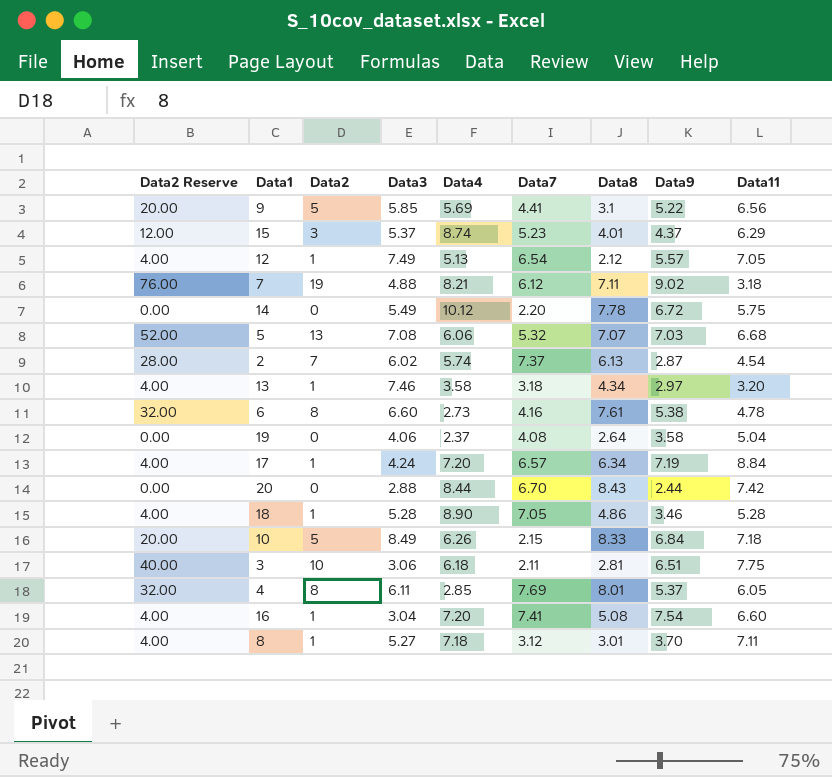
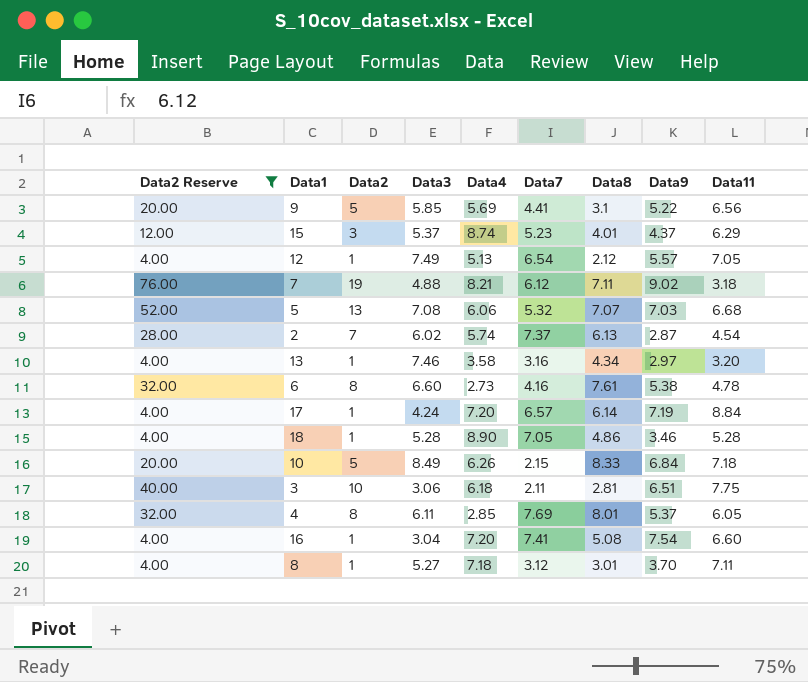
filter: none -> Data2 Reserve != 0.00
13 | Data7: 3.18 -> 3.16
17 | Data8: 6.34 -> 6.14

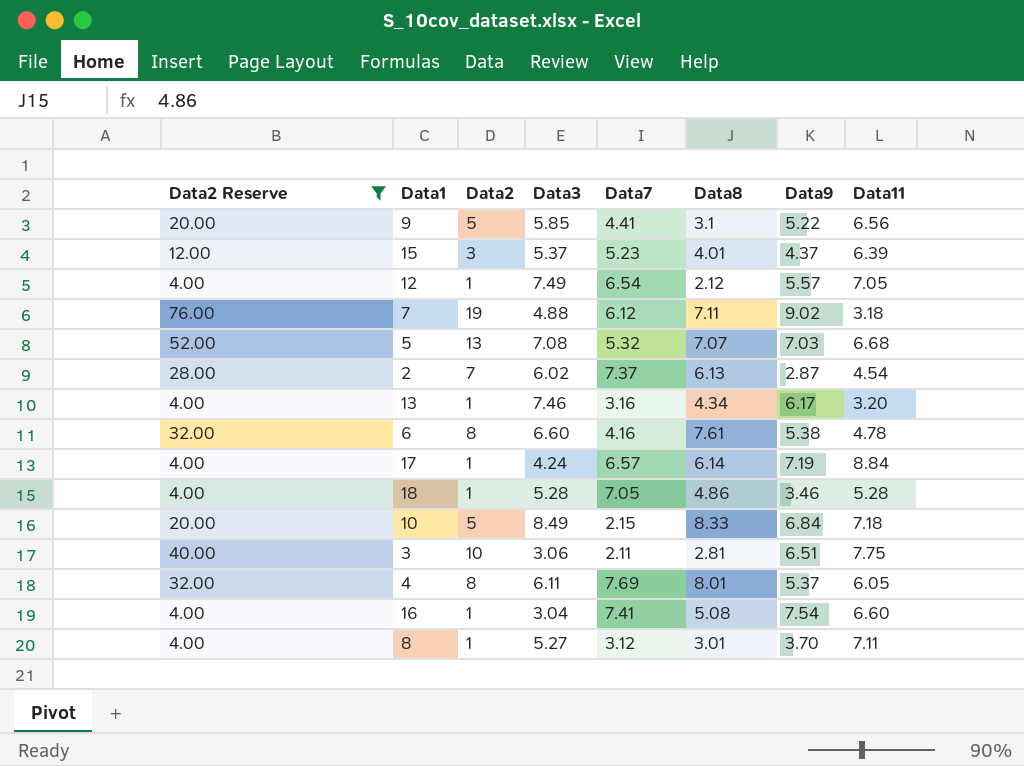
column Data4 | position: 5 -> none
15 | Data11: 6.29 -> 6.39
13 | Data9: 2.97 -> 6.17

